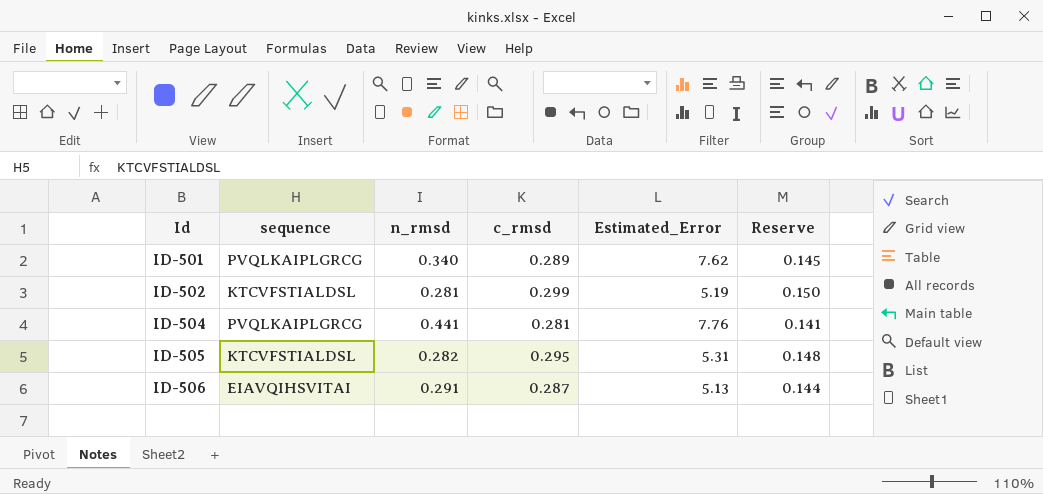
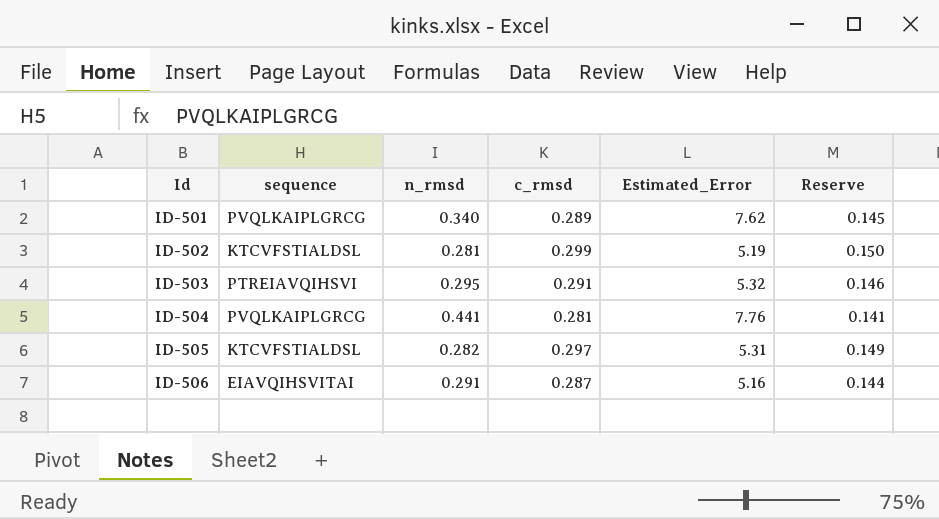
row ID-503: none -> PTREIAVQIHSVI | 0.295 | 0.291 | 5.32 | 0.146
ID-505 | c_rmsd: 0.295 -> 0.297
ID-505 | Reserve: 0.148 -> 0.149
ID-506 | Estimated_Error: 5.13 -> 5.16

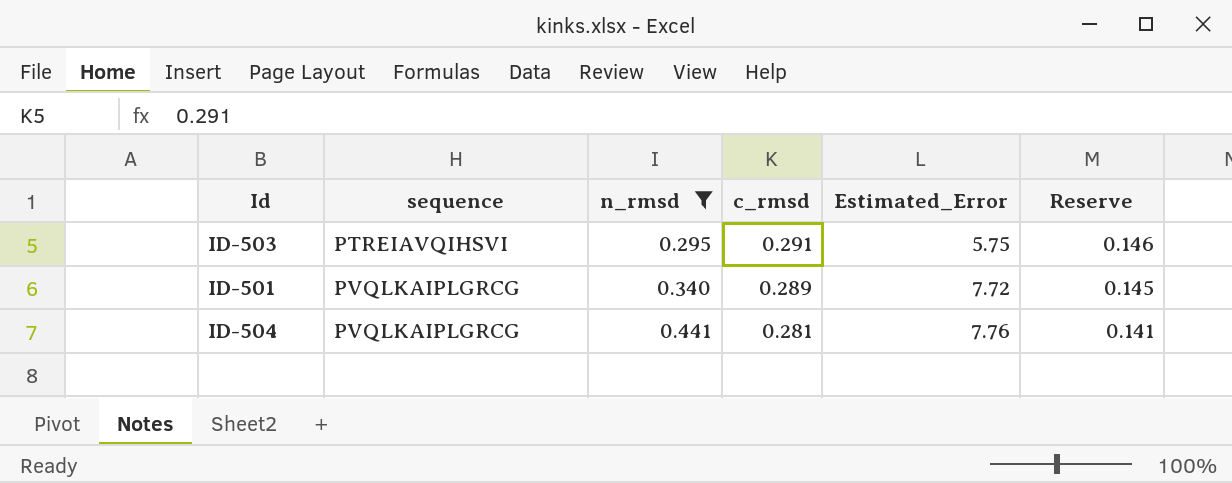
filter: none -> n_rmsd >= 0.295
row order: Id ascending -> sequence ascending
ID-503 | Estimated_Error: 5.32 -> 5.75
ID-501 | Estimated_Error: 7.62 -> 7.72

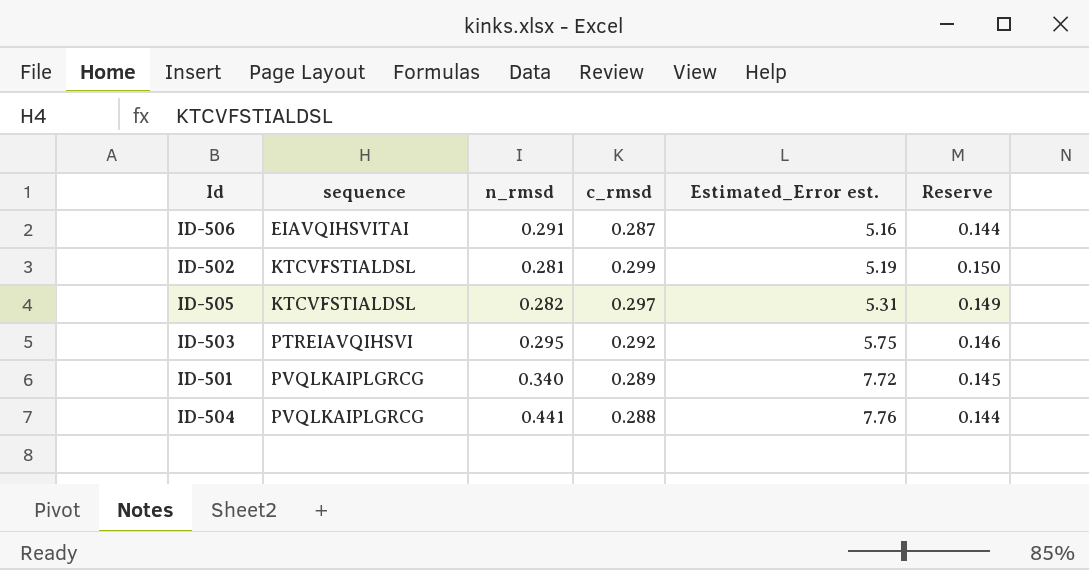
filter: n_rmsd >= 0.295 -> none
column name: Estimated_Error -> Estimated_Error est.
ID-503 | c_rmsd: 0.291 -> 0.292
ID-504 | c_rmsd: 0.281 -> 0.288
ID-504 | Reserve: 0.141 -> 0.144

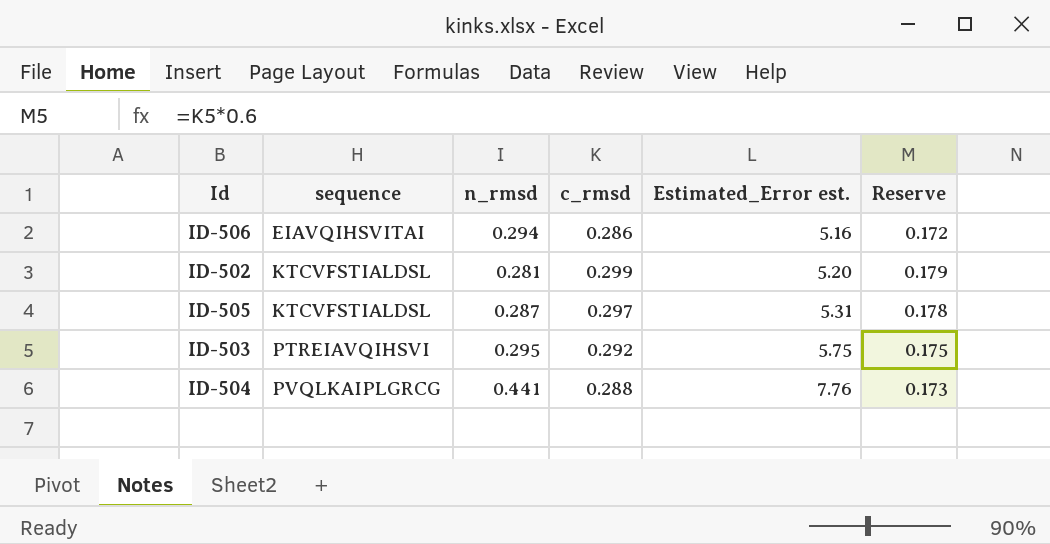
column Reserve | formula: [c_rmsd] * 0.5 -> [c_rmsd] * 0.6
row ID-501: PVQLKAIPLGRCG | 0.340 | 0.289 | 7.72 | 0.145 -> none
ID-506 | n_rmsd: 0.291 -> 0.294
ID-506 | c_rmsd: 0.287 -> 0.286
ID-502 | Estimated_Error est.: 5.19 -> 5.20
ID-505 | n_rmsd: 0.282 -> 0.287

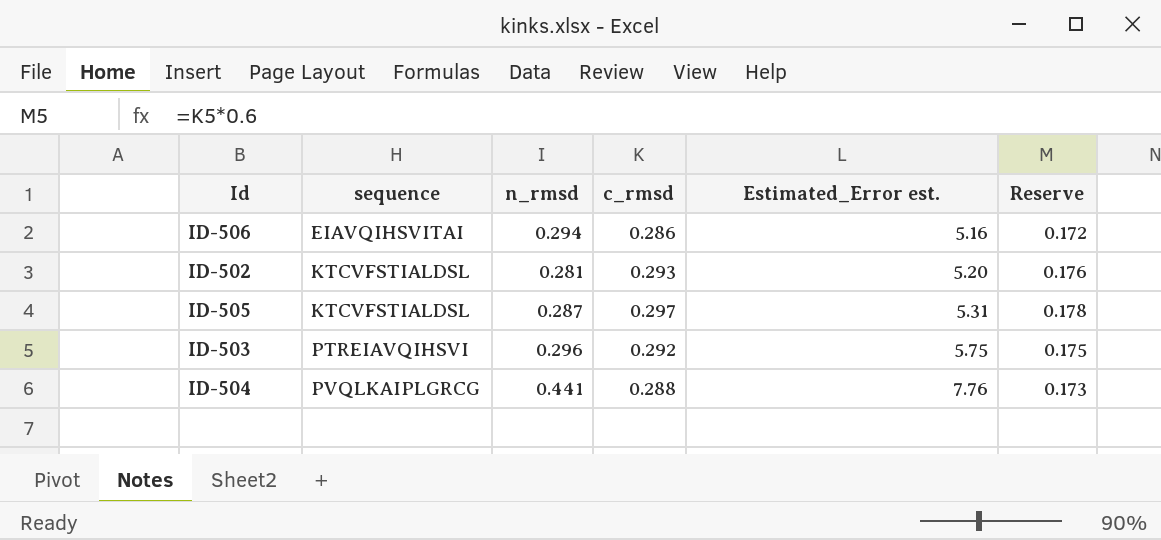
ID-502 | c_rmsd: 0.299 -> 0.293
ID-502 | Reserve: 0.179 -> 0.176
ID-503 | n_rmsd: 0.295 -> 0.296

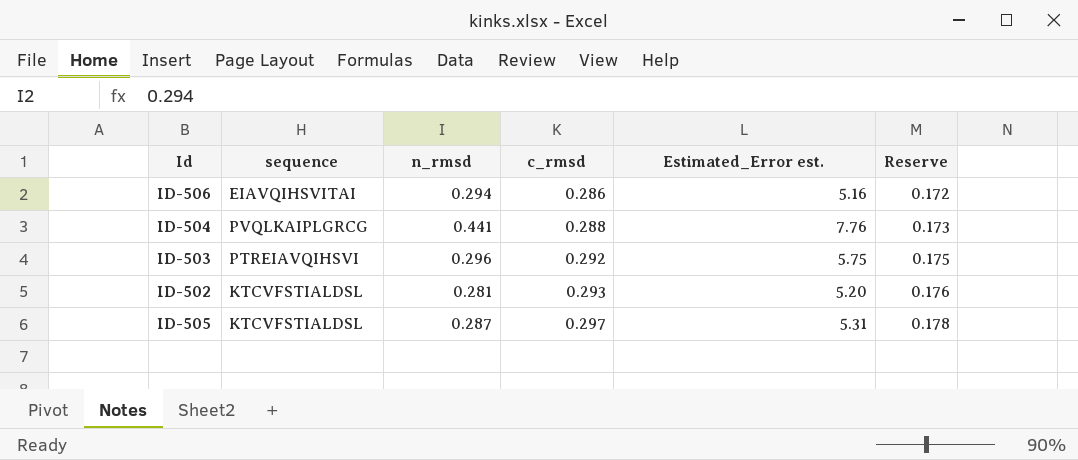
row order: sequence ascending -> c_rmsd ascending

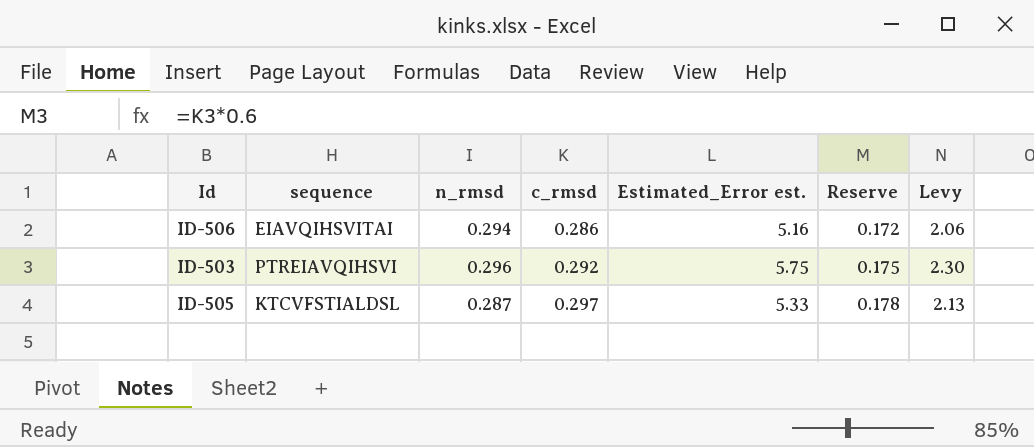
column Levy | formula: none -> [Estimated_Error est.] * 0.4
row ID-504: PVQLKAIPLGRCG | 0.441 | 0.288 | 7.76 | 0.173 -> none
row ID-502: KTCVFSTIALDSL | 0.281 | 0.293 | 5.20 | 0.176 -> none
ID-505 | Estimated_Error est.: 5.31 -> 5.33

